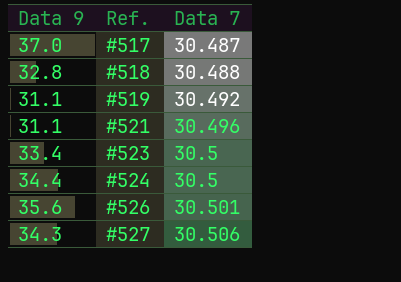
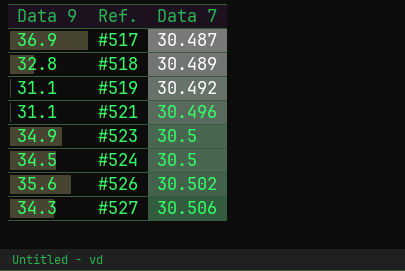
#517 | Data 9: 37.0 -> 36.9
#518 | Data 7: 30.488 -> 30.489
#523 | Data 9: 33.4 -> 34.9
#524 | Data 9: 34.4 -> 34.5
#526 | Data 7: 30.501 -> 30.502

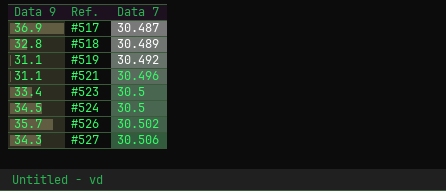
#523 | Data 9: 34.9 -> 33.4
#526 | Data 9: 35.6 -> 35.7

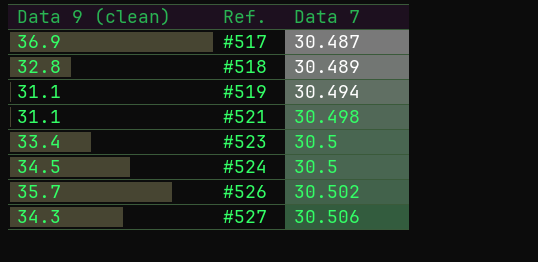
column name: Data 9 -> Data 9 (clean)
#519 | Data 7: 30.492 -> 30.494
#521 | Data 7: 30.496 -> 30.498

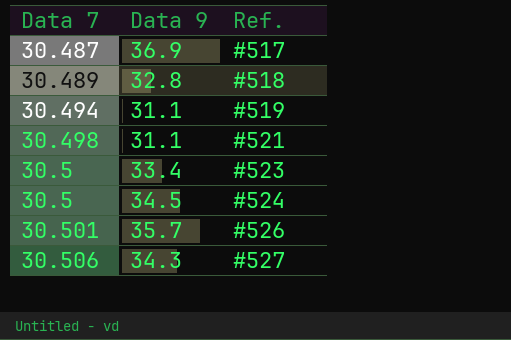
column Data 7 | position: 3 -> 1
column name: Data 9 (clean) -> Data 9
#526 | Data 7: 30.502 -> 30.501

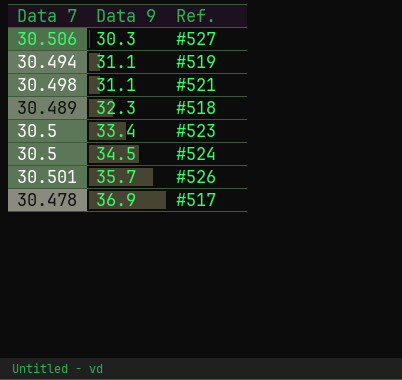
row order: Data 7 ascending -> Data 9 ascending
#527 | Data 9: 34.3 -> 30.3
#518 | Data 9: 32.8 -> 32.3
#517 | Data 7: 30.487 -> 30.478

